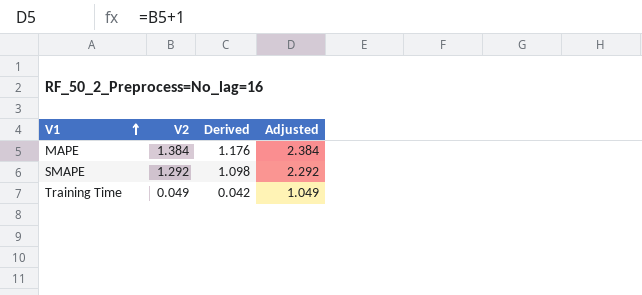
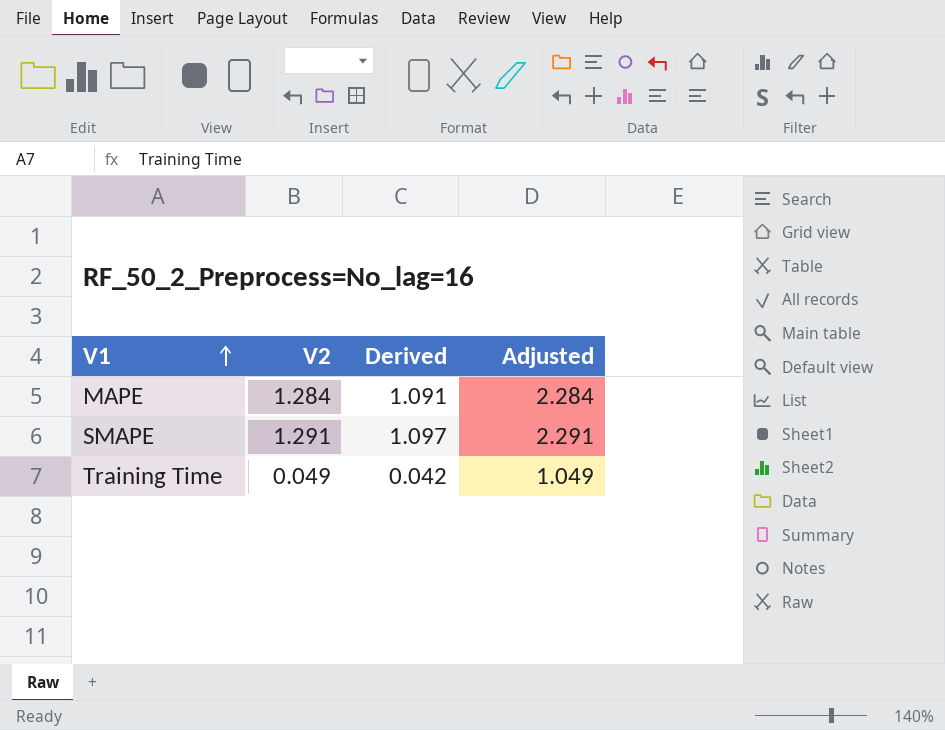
MAPE | V2: 1.384 -> 1.284
MAPE | Derived: 1.176 -> 1.091
MAPE | Adjusted: 2.384 -> 2.284
SMAPE | V2: 1.292 -> 1.291
SMAPE | Derived: 1.098 -> 1.097
SMAPE | Adjusted: 2.292 -> 2.291

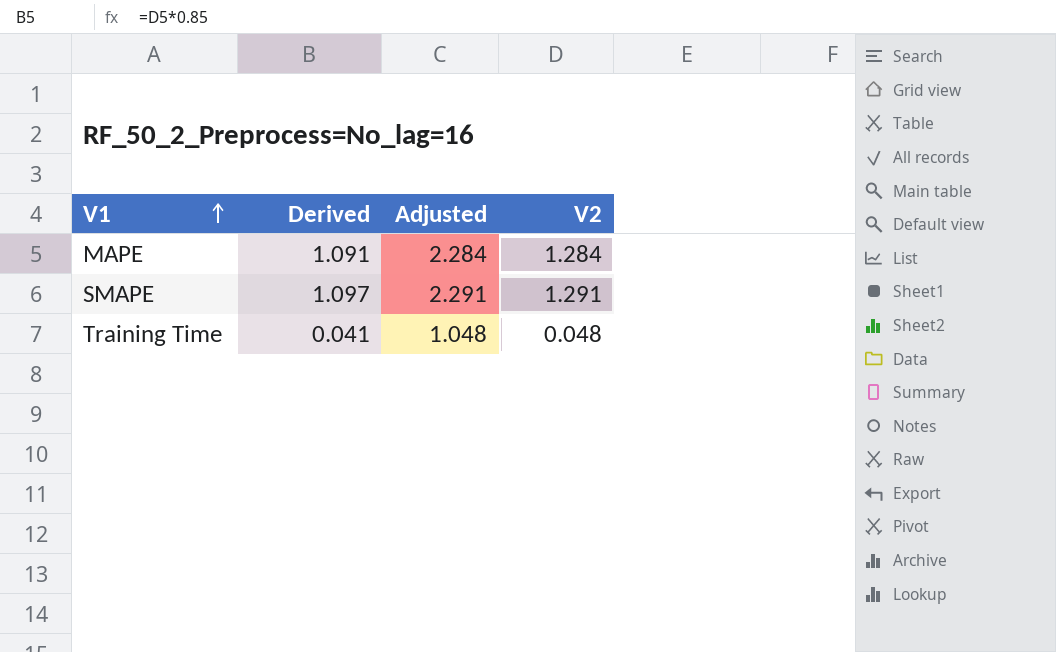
column V2 | position: 2 -> 4
Training Time | Derived: 0.042 -> 0.041
Training Time | Adjusted: 1.049 -> 1.048
Training Time | V2: 0.049 -> 0.048

